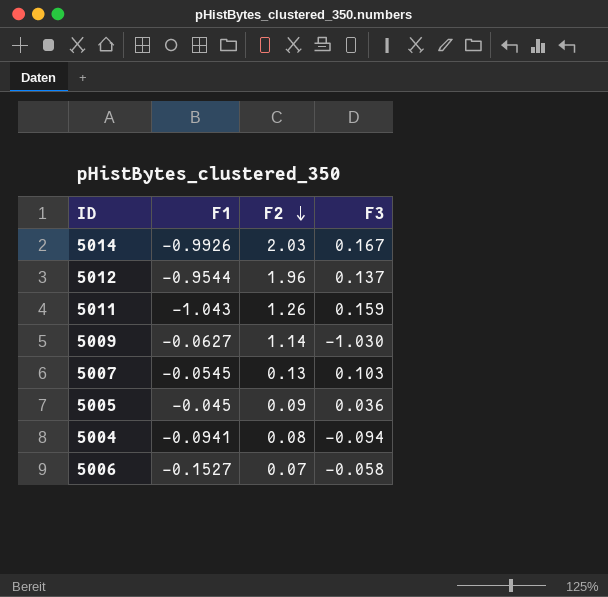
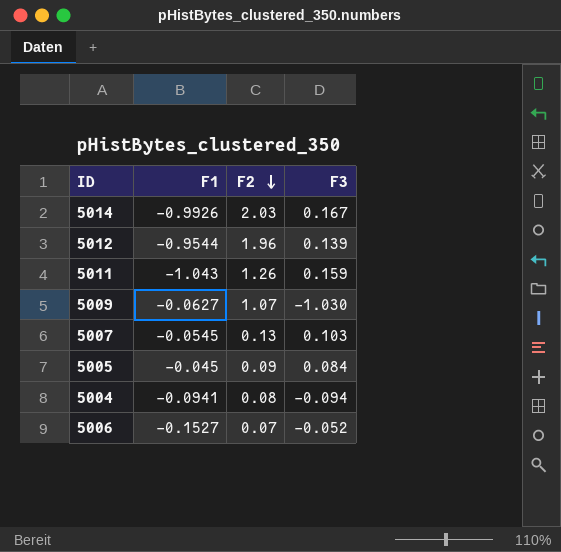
5012 | F3: 0.137 -> 0.139
5009 | F2: 1.14 -> 1.07
5005 | F3: 0.036 -> 0.084
5006 | F3: -0.058 -> -0.052

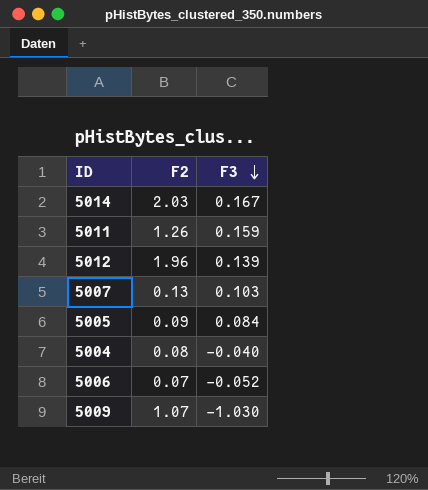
row order: F2 descending -> F3 descending
column F1 | position: 2 -> none
5004 | F3: -0.094 -> -0.040

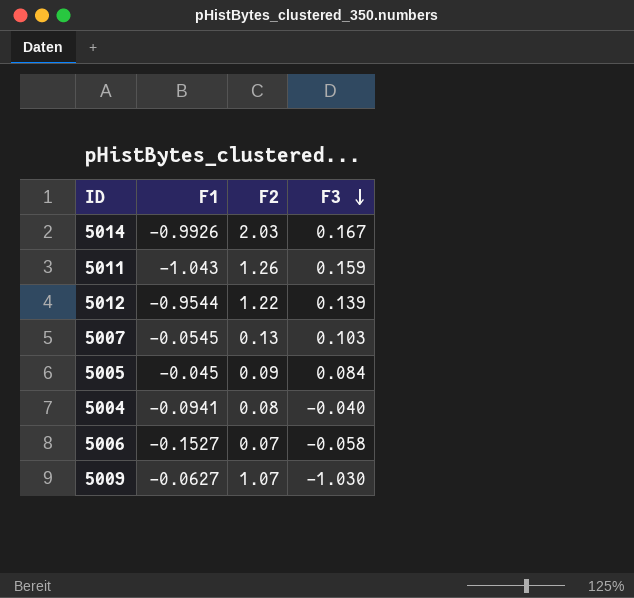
column F1 | position: none -> 2
5012 | F2: 1.96 -> 1.22
5006 | F3: -0.052 -> -0.058

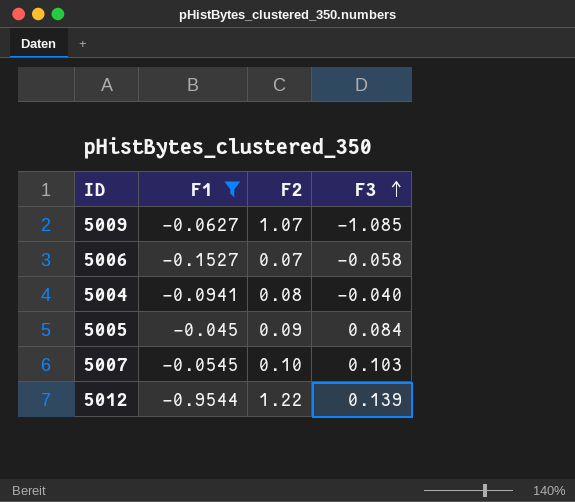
filter: none -> F1 >= -0.9544
row order: F3 descending -> F3 ascending
5009 | F3: -1.030 -> -1.085
5007 | F2: 0.13 -> 0.10

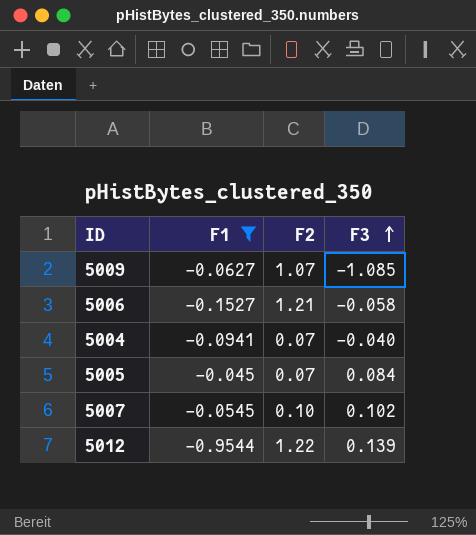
5006 | F2: 0.07 -> 1.21
5004 | F2: 0.08 -> 0.07
5005 | F2: 0.09 -> 0.07
5007 | F3: 0.103 -> 0.102

